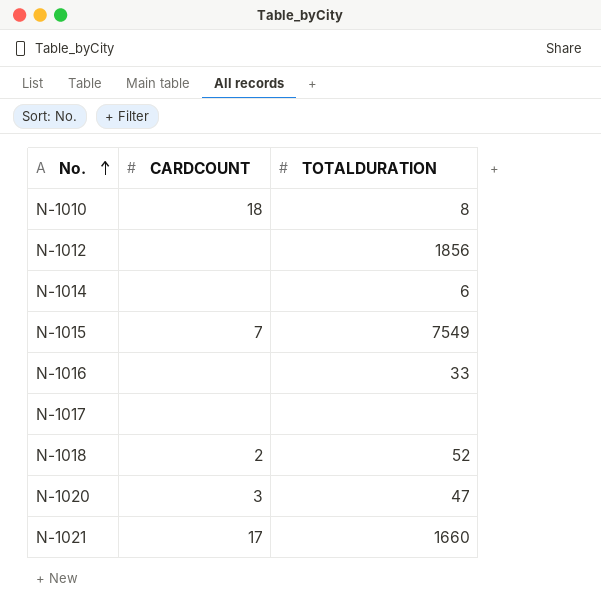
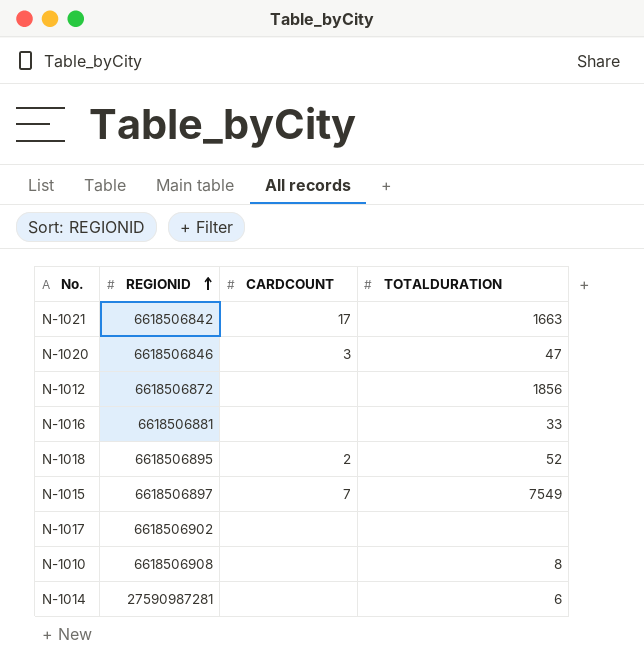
row order: No. ascending -> REGIONID ascending
column REGIONID | position: none -> 2
N-1021 | TOTALDURATION: 1660 -> 1663
N-1010 | CARDCOUNT: 18 -> none

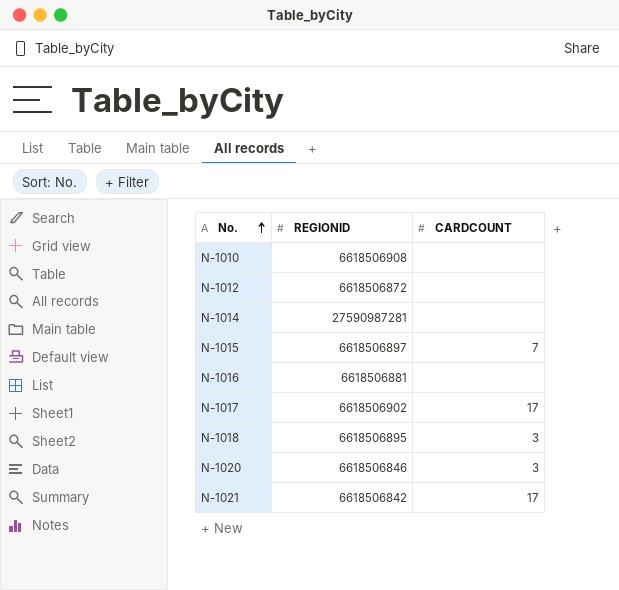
row order: REGIONID ascending -> No. ascending
column TOTALDURATION | position: 4 -> none
N-1017 | CARDCOUNT: none -> 17
N-1018 | CARDCOUNT: 2 -> 3

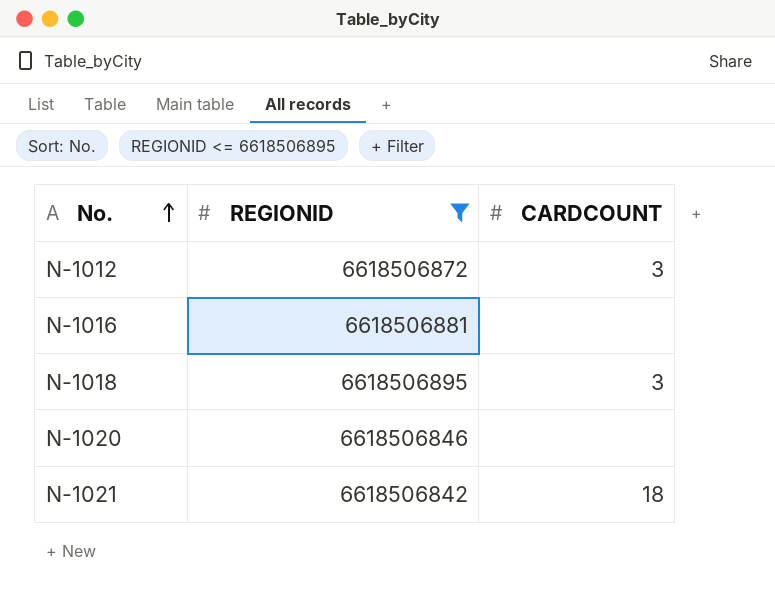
filter: none -> REGIONID <= 6618506895
N-1012 | CARDCOUNT: none -> 3
N-1020 | CARDCOUNT: 3 -> none
N-1021 | CARDCOUNT: 17 -> 18

